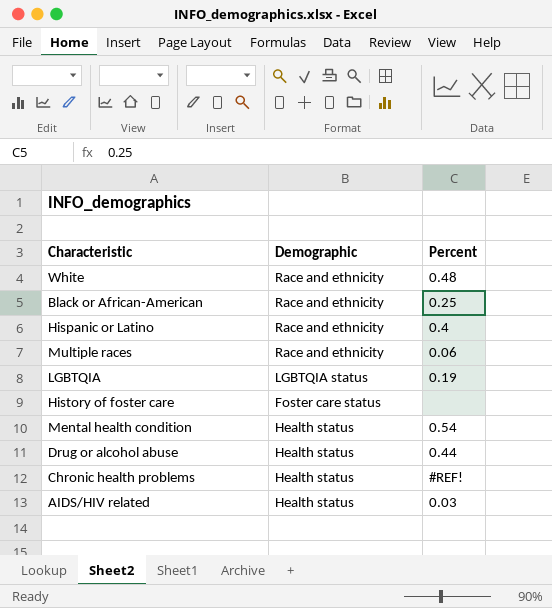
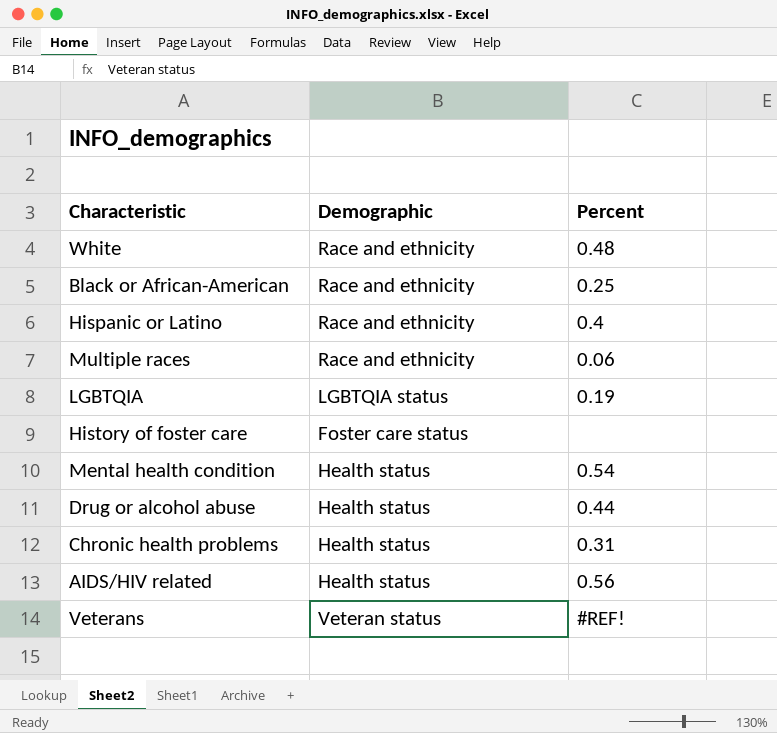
Chronic health problems | Percent: #REF! -> 0.31
AIDS/HIV related | Percent: 0.03 -> 0.56
row Veterans: none -> Veteran status | #REF!

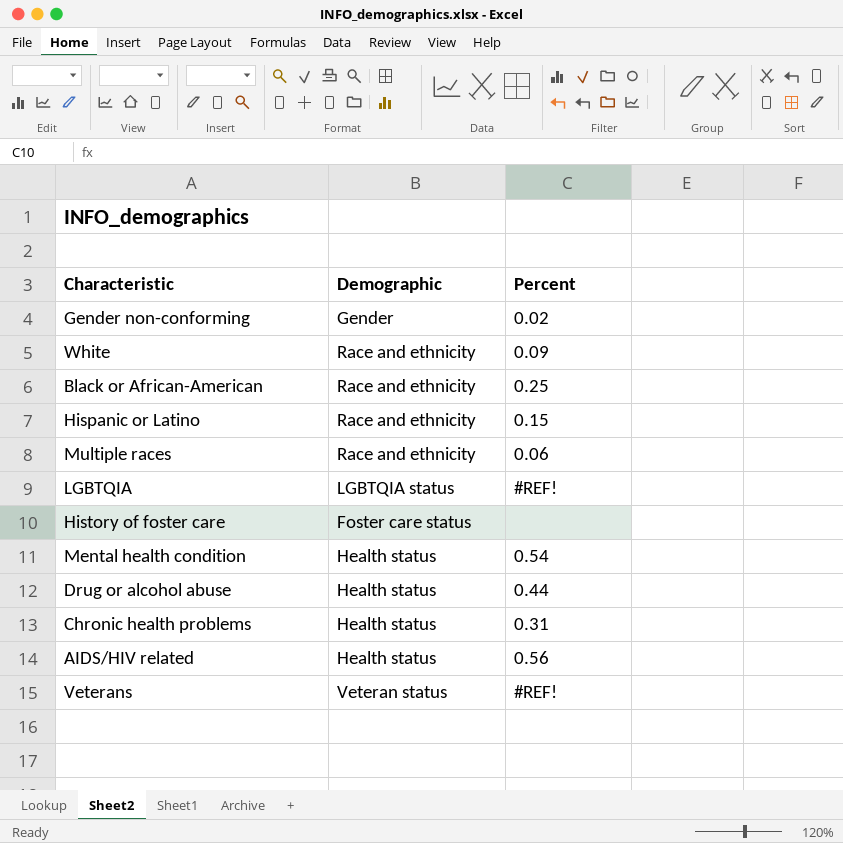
row Gender non-conforming: none -> Gender | 0.02
White | Percent: 0.48 -> 0.09
Hispanic or Latino | Percent: 0.4 -> 0.15
LGBTQIA | Percent: 0.19 -> #REF!

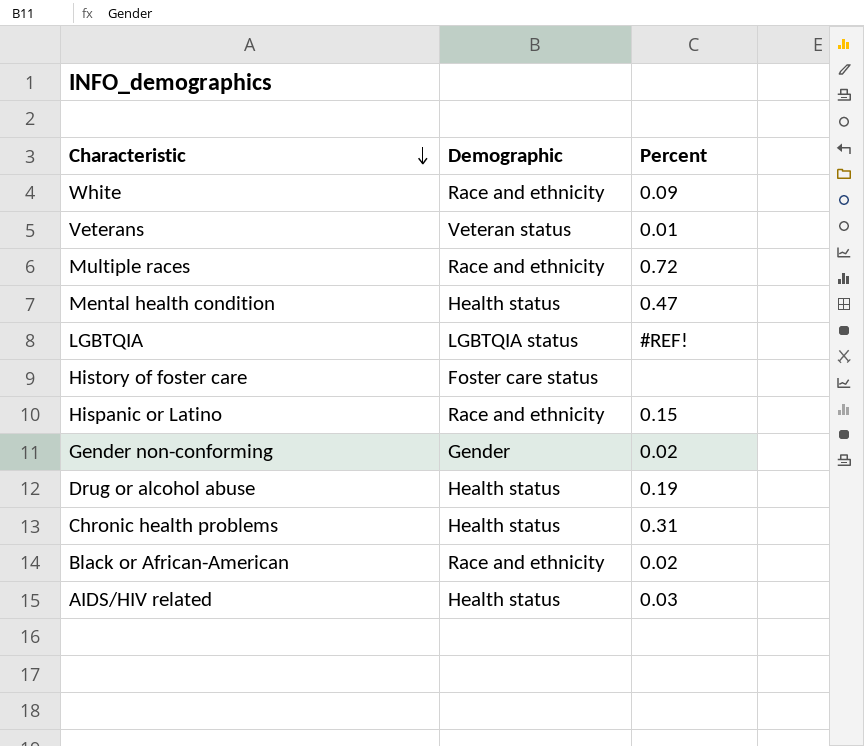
row order: none -> Characteristic descending
Veterans | Percent: #REF! -> 0.01
Multiple races | Percent: 0.06 -> 0.72
Mental health condition | Percent: 0.54 -> 0.47
Drug or alcohol abuse | Percent: 0.44 -> 0.19
Black or African-American | Percent: 0.25 -> 0.02
AIDS/HIV related | Percent: 0.56 -> 0.03

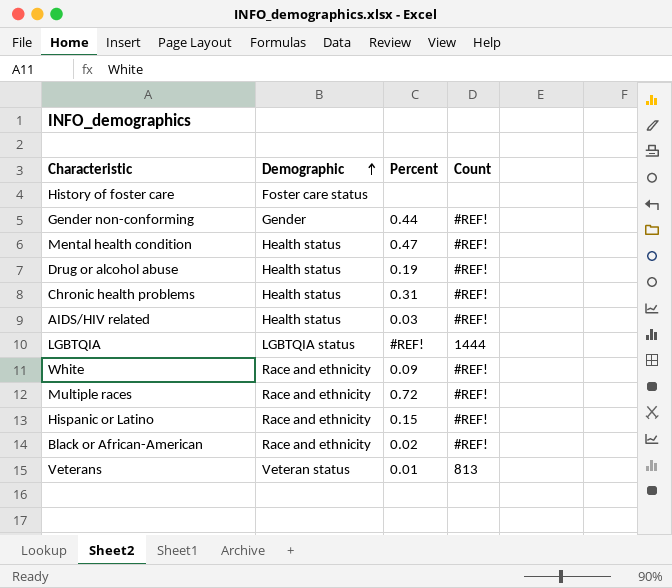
row order: Characteristic descending -> Demographic ascending
column Count | position: none -> 4
Gender non-conforming | Percent: 0.02 -> 0.44

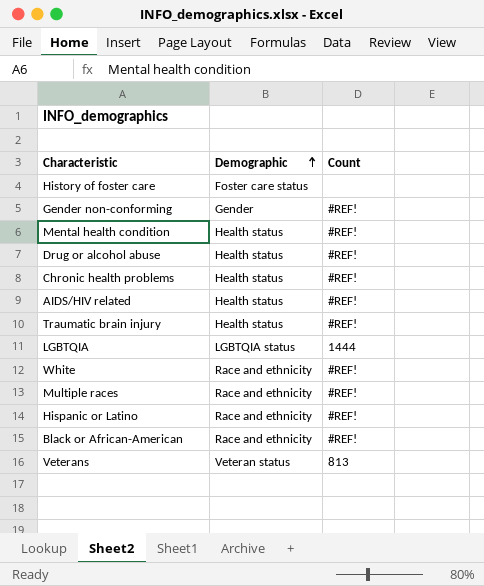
column Percent | position: 3 -> none
row Traumatic brain injury: none -> Health status | #REF!

